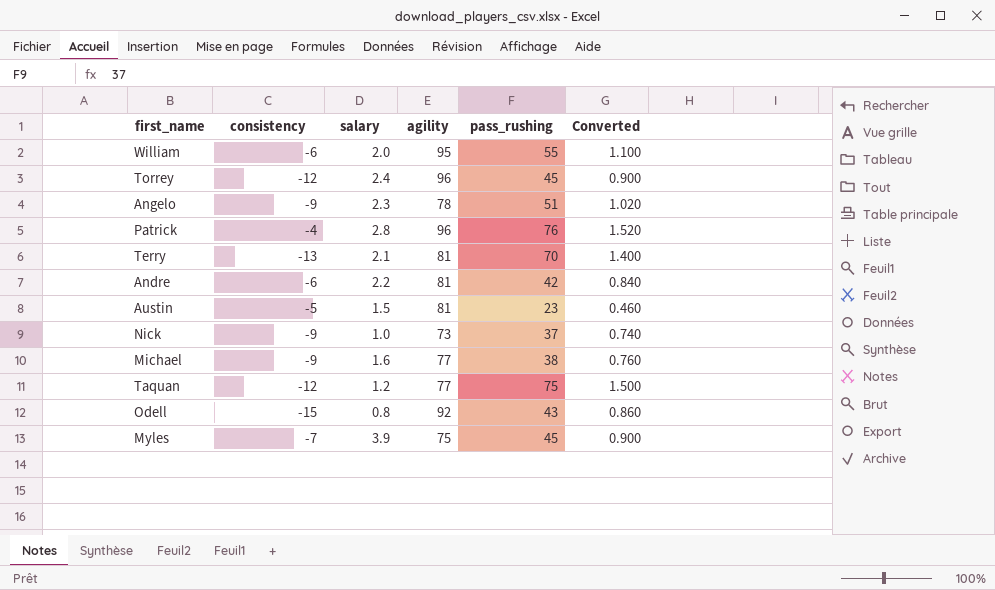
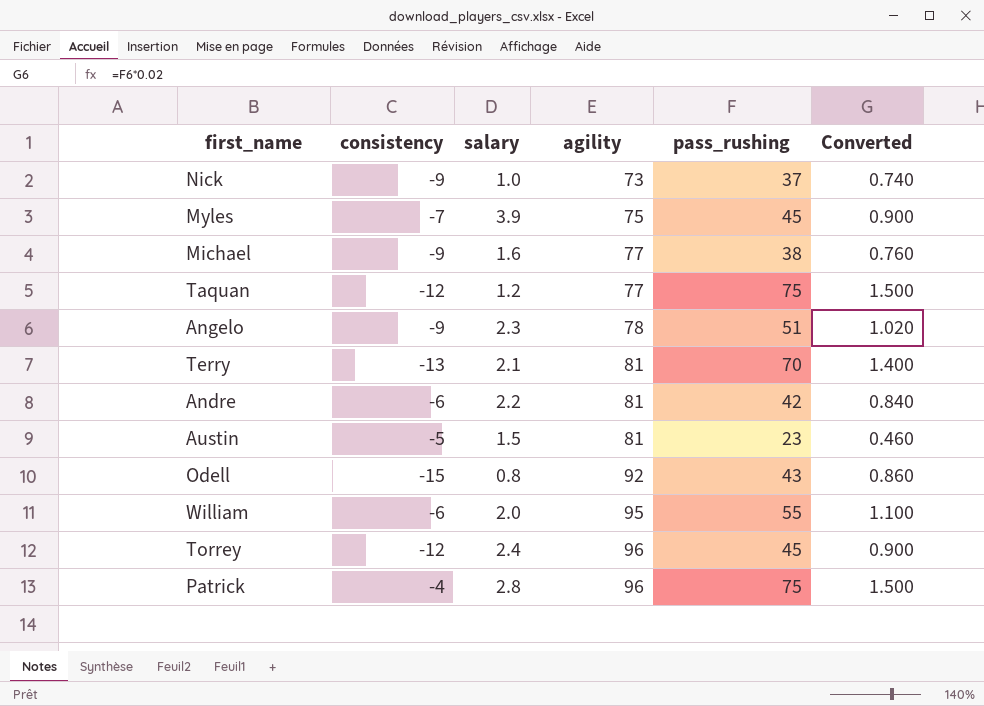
row order: none -> agility ascending
Patrick | pass_rushing: 76 -> 75
Patrick | Converted: 1.520 -> 1.500

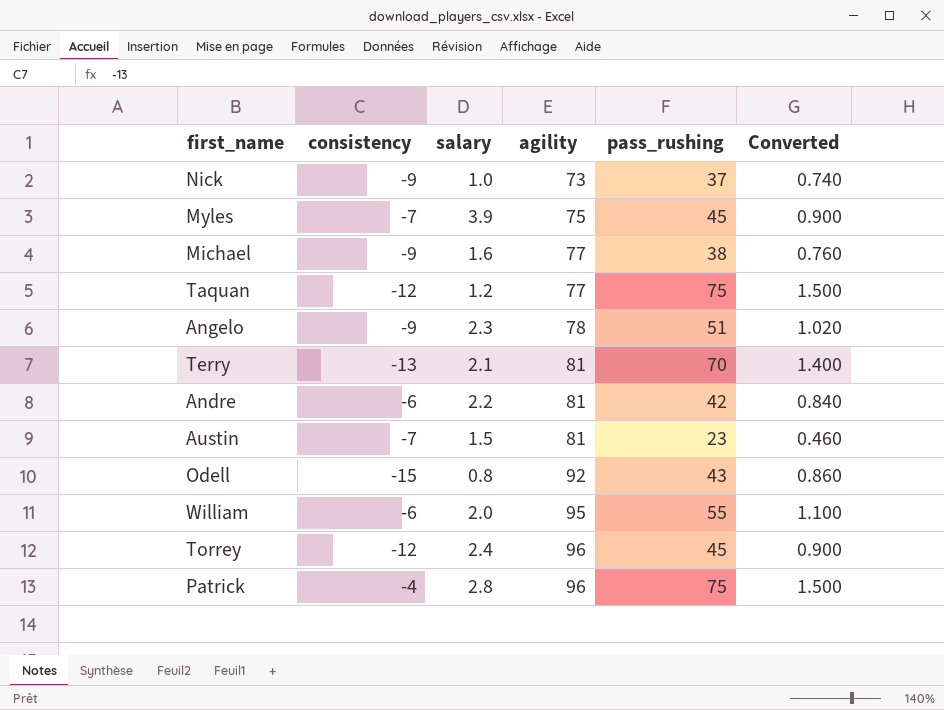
Austin | consistency: -5 -> -7

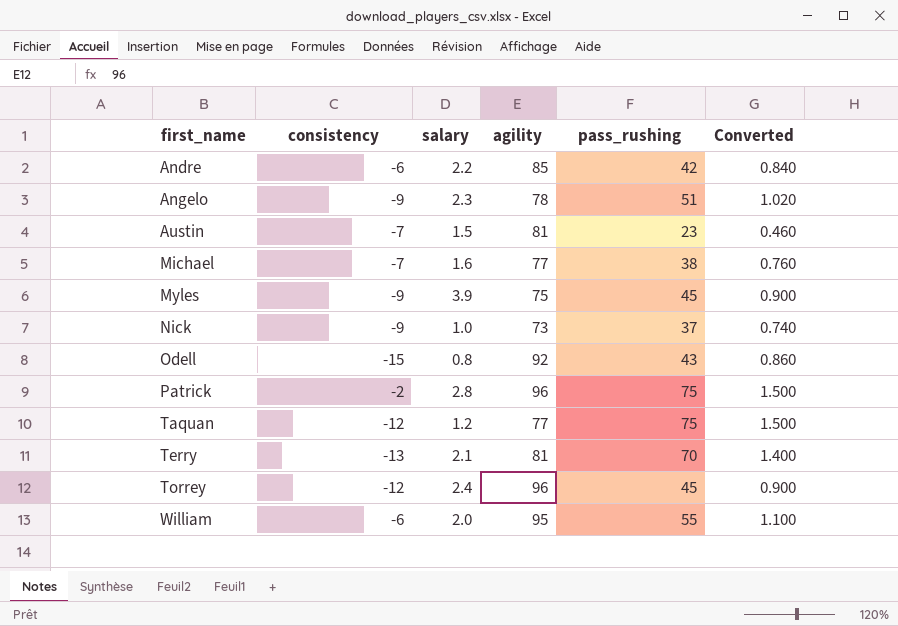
row order: agility ascending -> first_name ascending
Andre | agility: 81 -> 85
Michael | consistency: -9 -> -7
Myles | consistency: -7 -> -9
Patrick | consistency: -4 -> -2

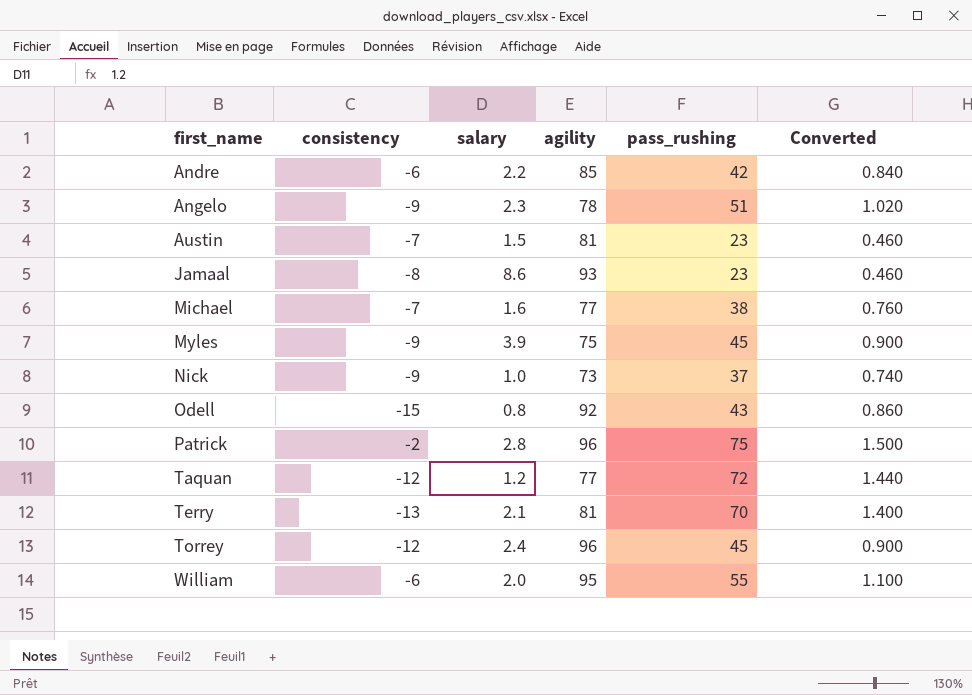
row Jamaal: none -> -8 | 8.6 | 93 | 23 | 0.460
Taquan | pass_rushing: 75 -> 72
Taquan | Converted: 1.500 -> 1.440

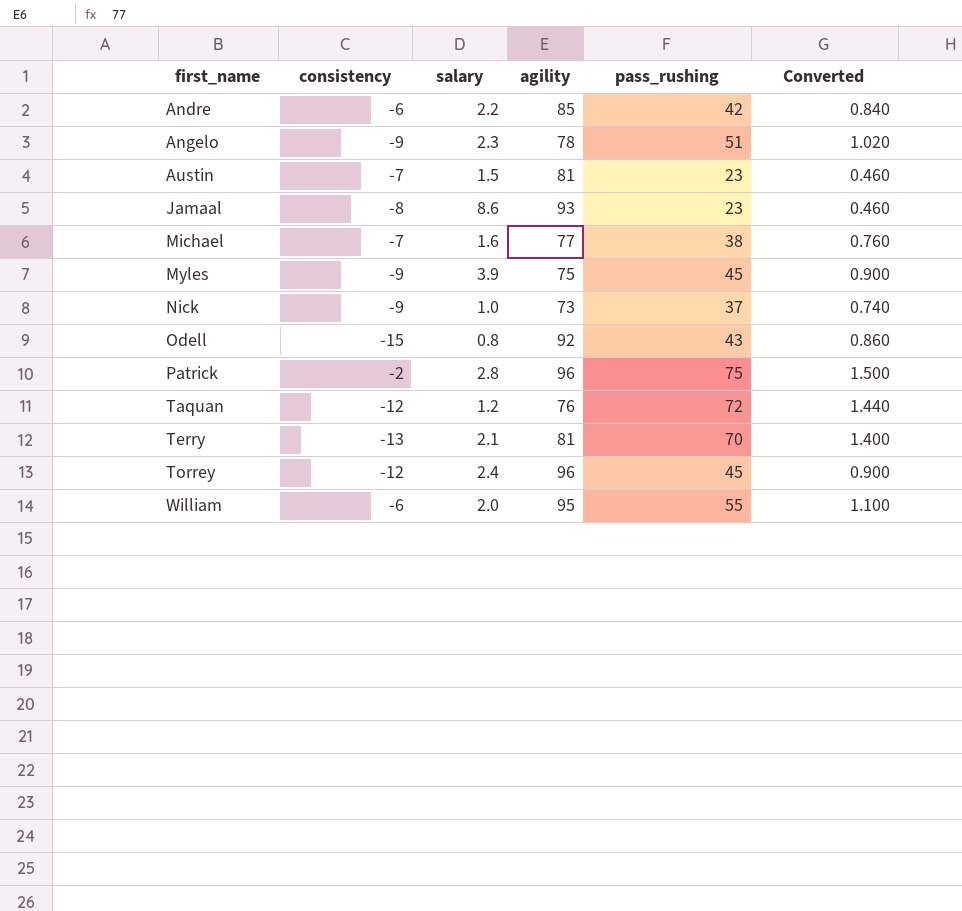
Taquan | agility: 77 -> 76

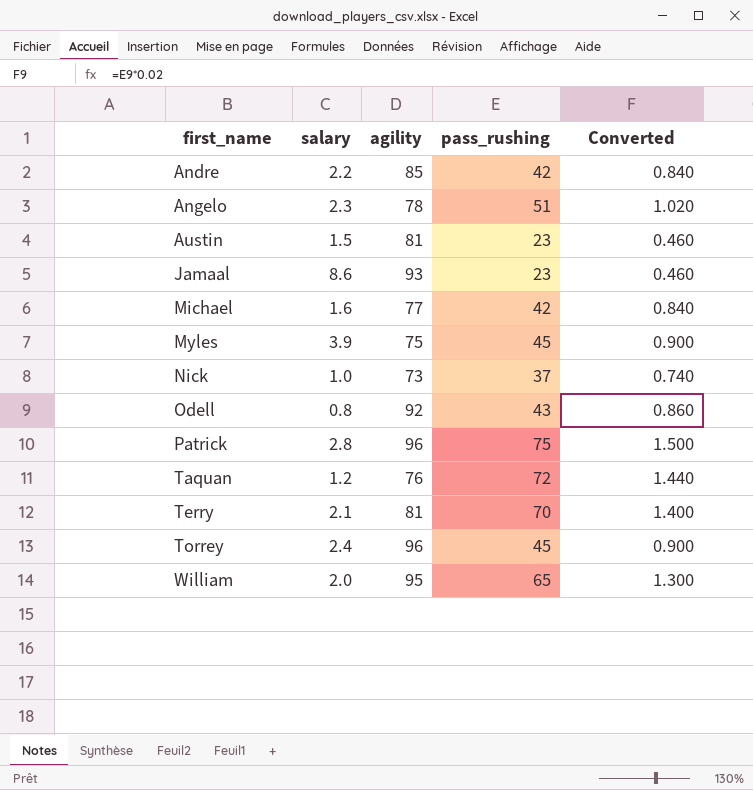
column consistency | position: 2 -> none
Michael | pass_rushing: 38 -> 42
Michael | Converted: 0.760 -> 0.840
William | pass_rushing: 55 -> 65
William | Converted: 1.100 -> 1.300

